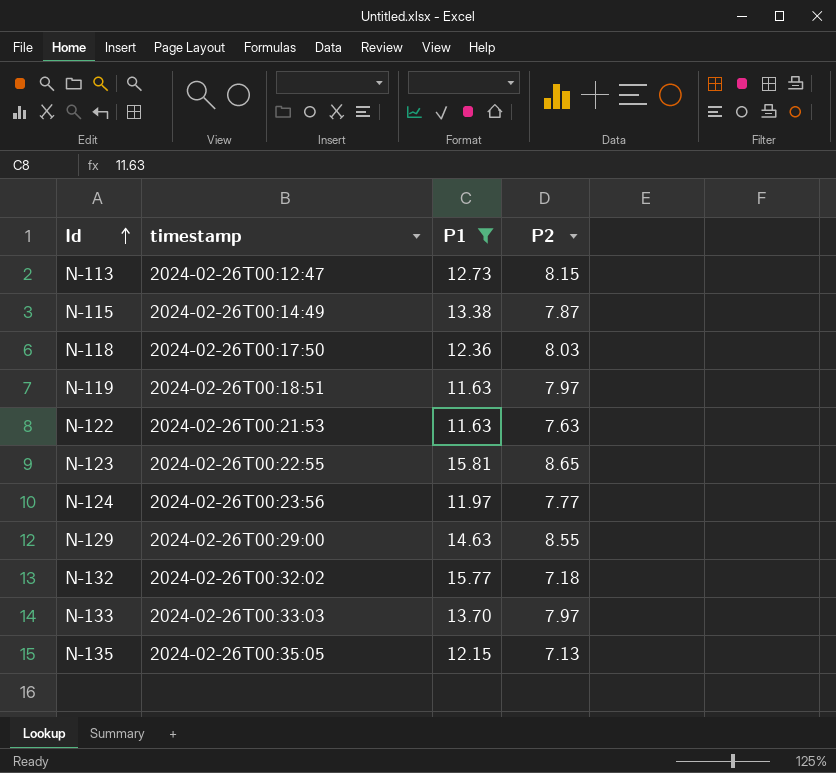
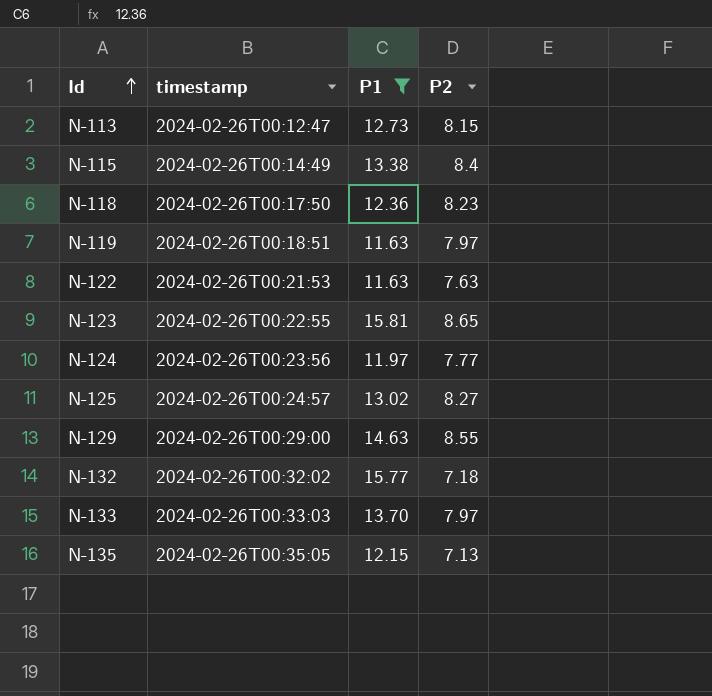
N-115 | P2: 7.87 -> 8.4
N-118 | P2: 8.03 -> 8.23
row N-125: none -> 2024-02-26T00:24:57 | 13.02 | 8.27

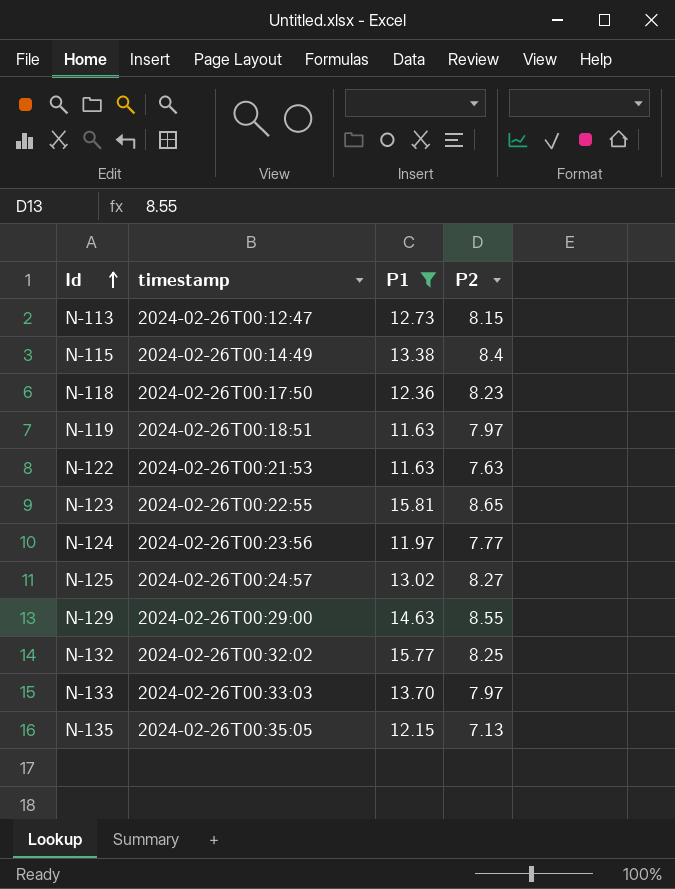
N-132 | P2: 7.18 -> 8.25

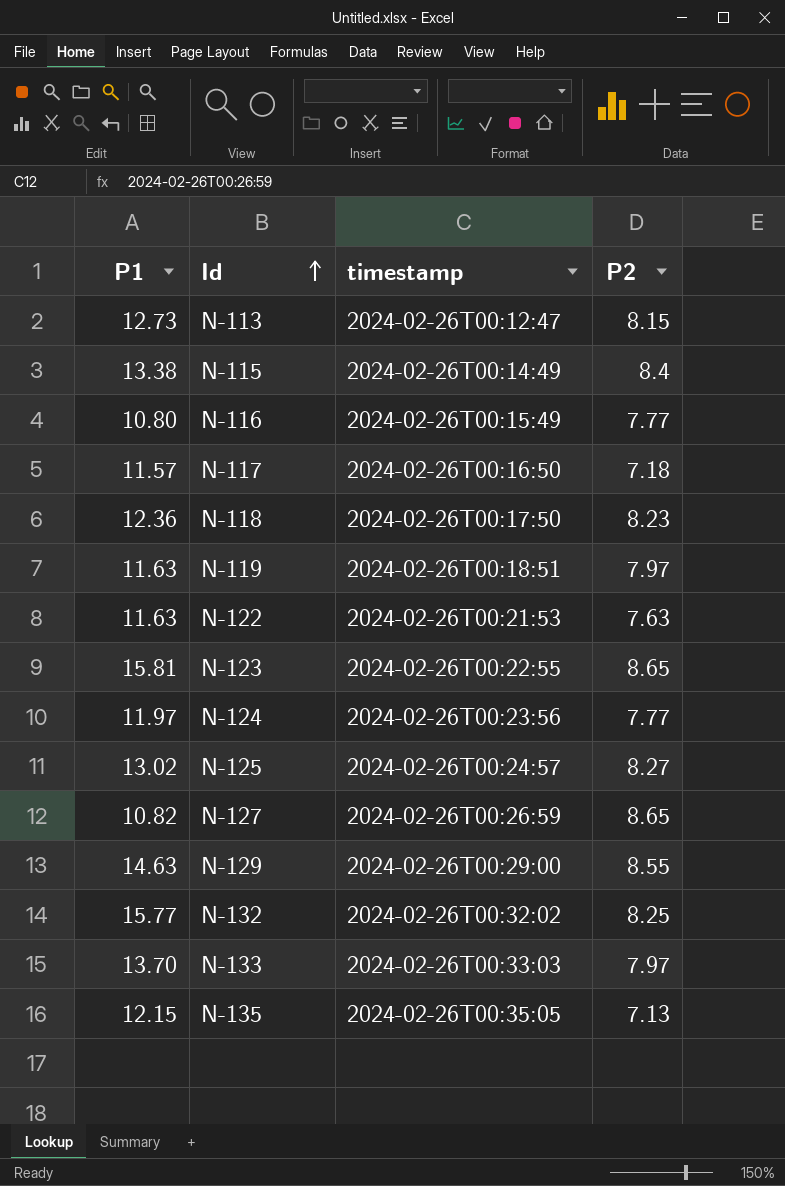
filter: P1 >= 11.63 -> none
column P1 | position: 3 -> 1

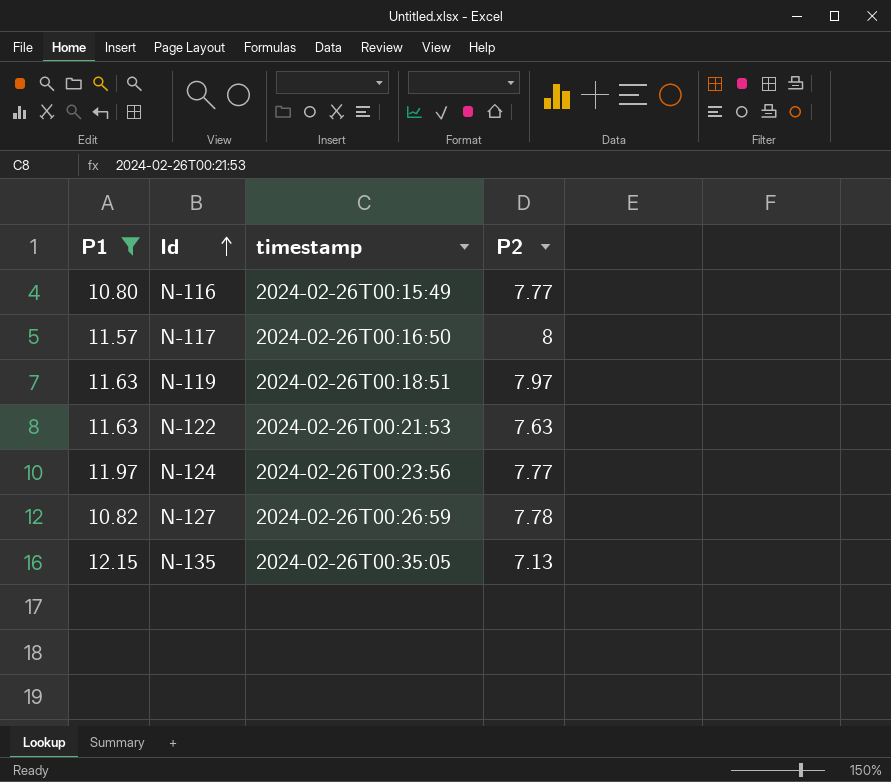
filter: none -> P1 <= 12.15
N-117 | P2: 7.18 -> 8
N-127 | P2: 8.65 -> 7.78

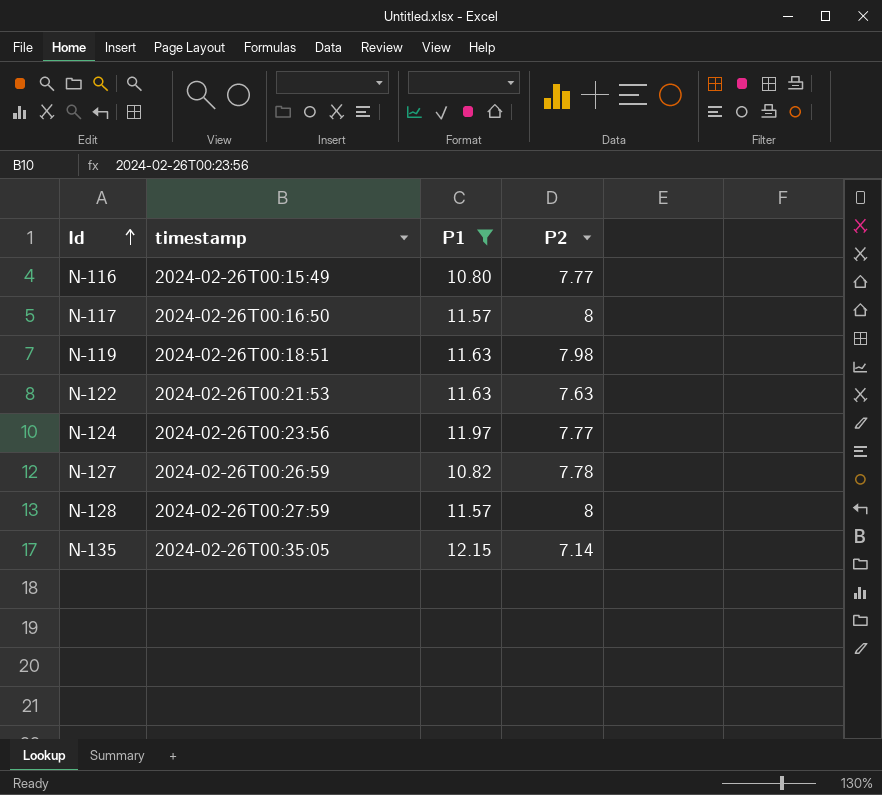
column P1 | position: 1 -> 3
N-119 | P2: 7.97 -> 7.98
row N-128: none -> 2024-02-26T00:27:59 | 11.57 | 8
N-135 | P2: 7.13 -> 7.14

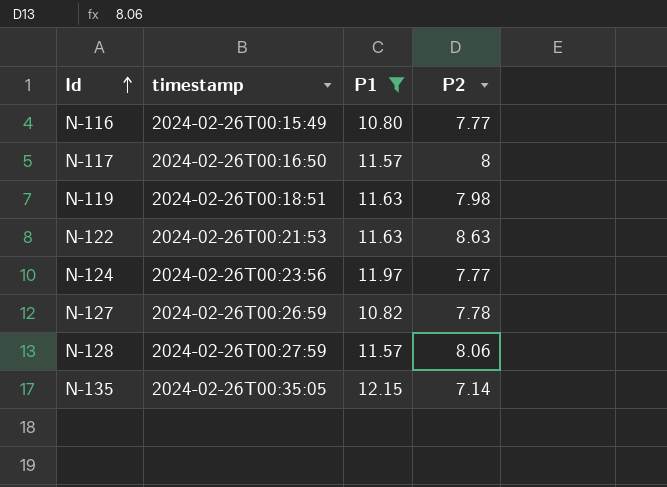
N-122 | P2: 7.63 -> 8.63
N-128 | P2: 8 -> 8.06

